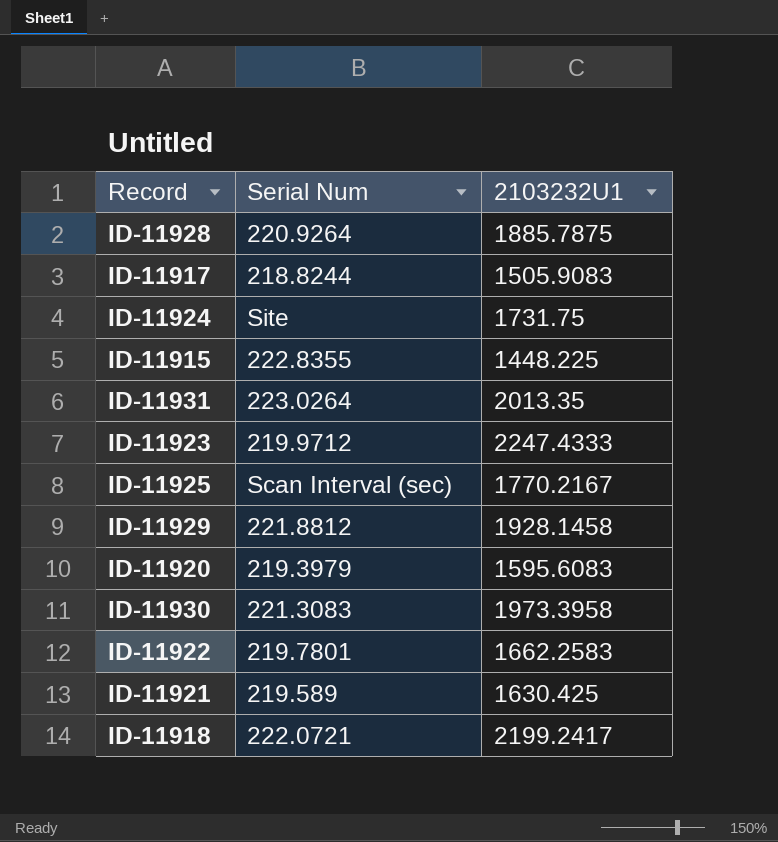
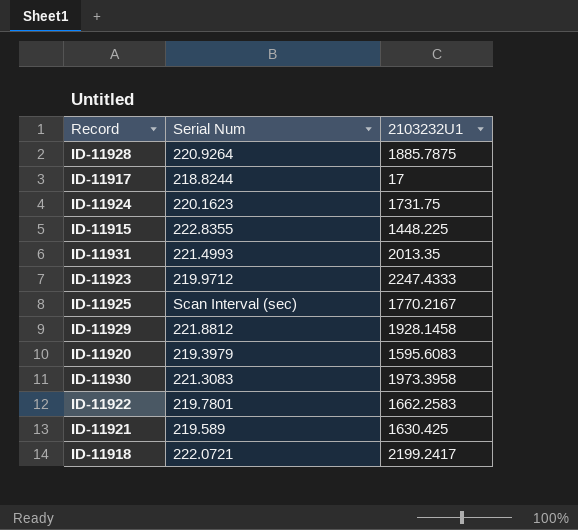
ID-11917 | 2103232U1: 1505.9083 -> 17
ID-11924 | Serial Num: Site -> 220.1623
ID-11931 | Serial Num: 223.0264 -> 221.4993

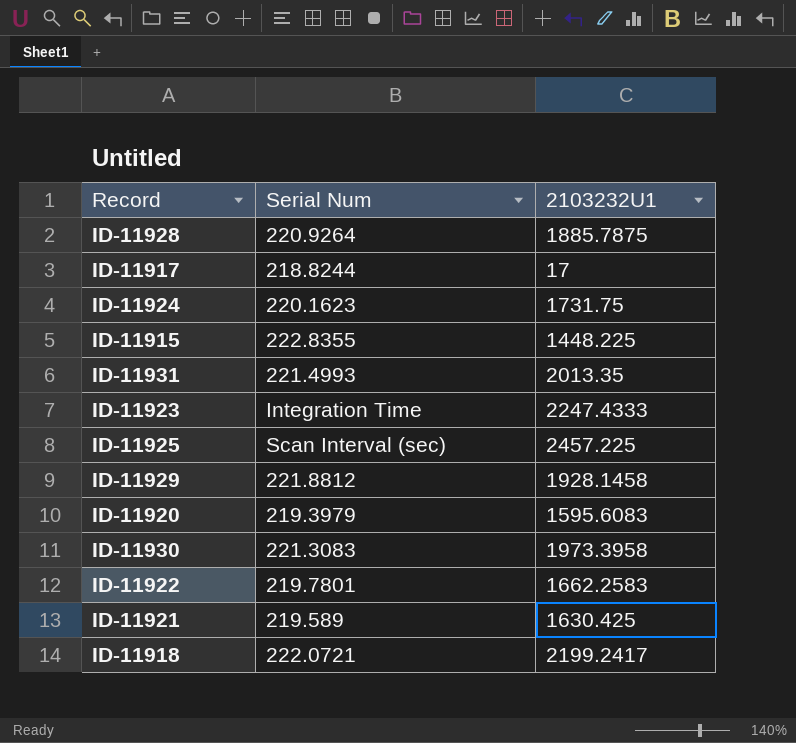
ID-11923 | Serial Num: 219.9712 -> Integration Time
ID-11925 | 2103232U1: 1770.2167 -> 2457.225

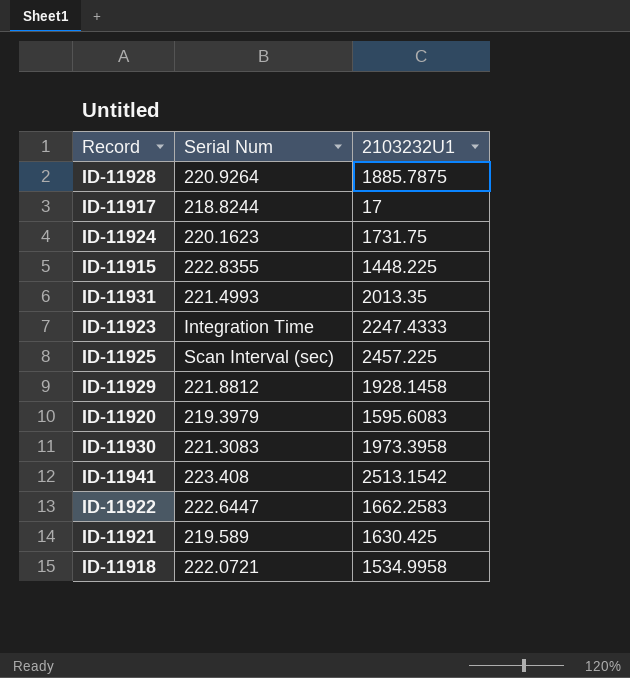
row ID-11941: none -> 223.408 | 2513.1542
ID-11922 | Serial Num: 219.7801 -> 222.6447
ID-11918 | 2103232U1: 2199.2417 -> 1534.9958

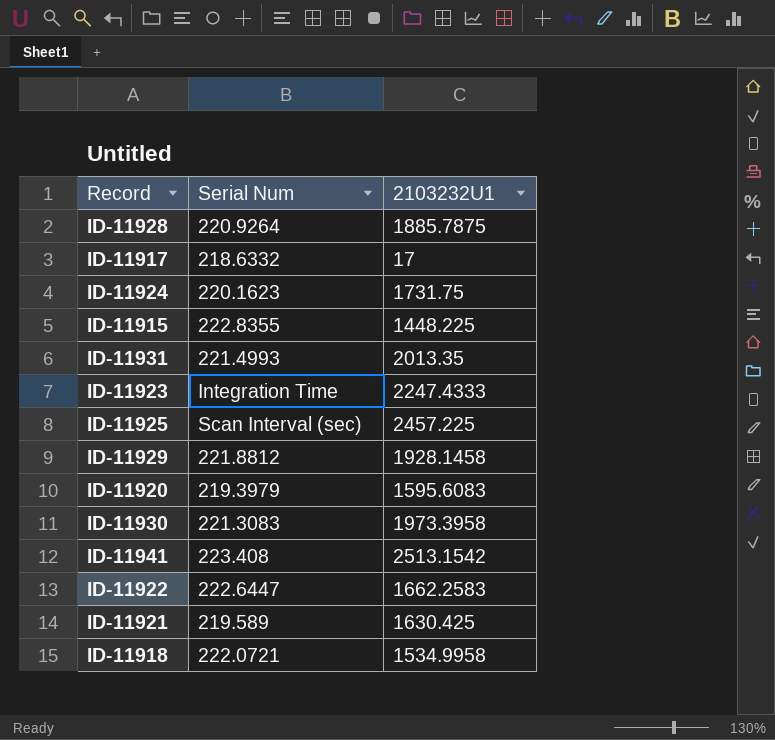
ID-11917 | Serial Num: 218.8244 -> 218.6332

